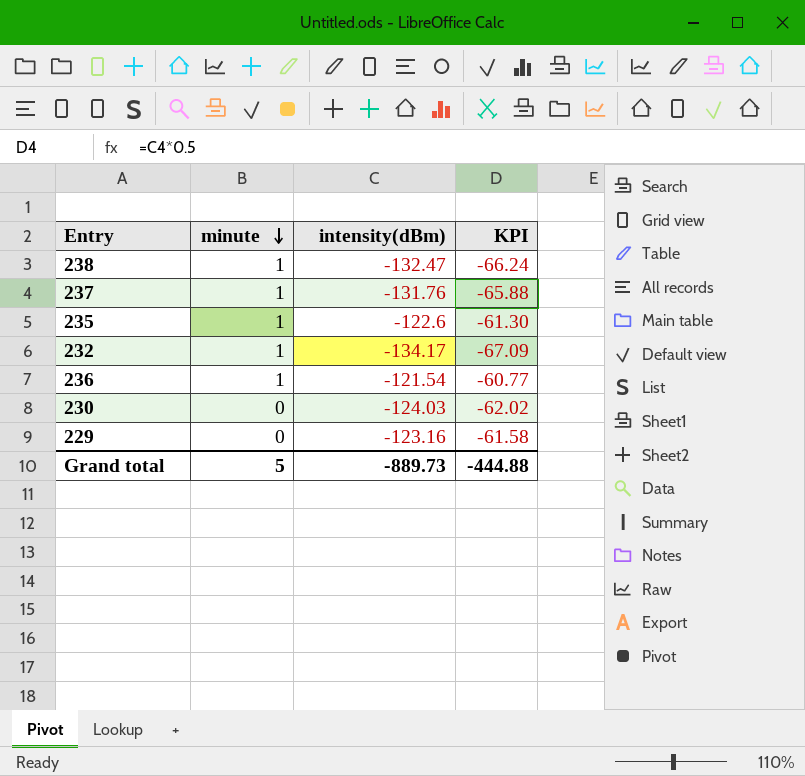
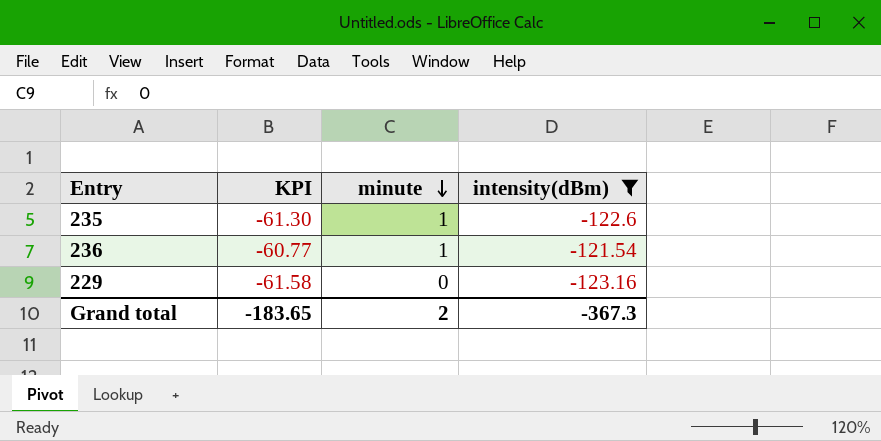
filter: none -> intensity(dBm) >= -123.16
column KPI | position: 4 -> 2
Grand total | KPI: -444.88 -> -183.65
Grand total | minute: 5 -> 2
Grand total | intensity(dBm): -889.73 -> -367.3

